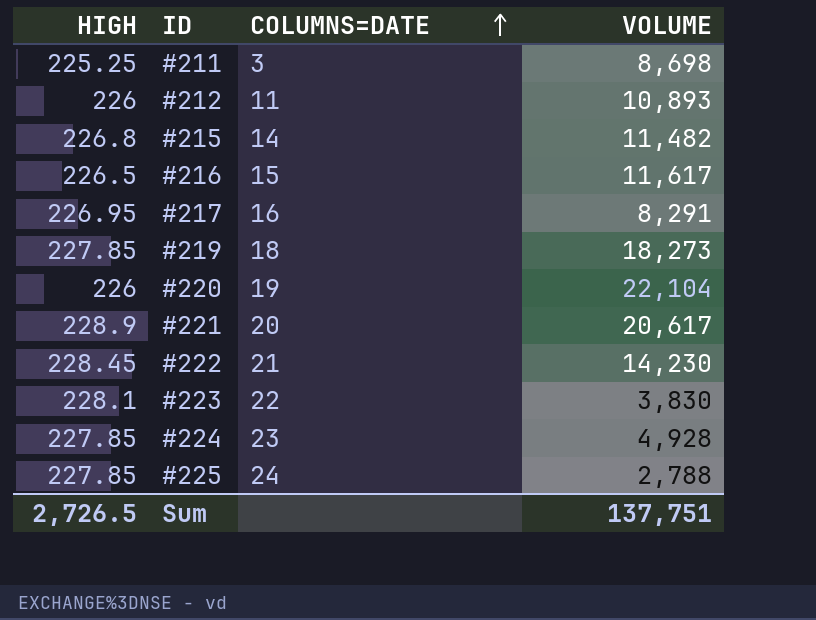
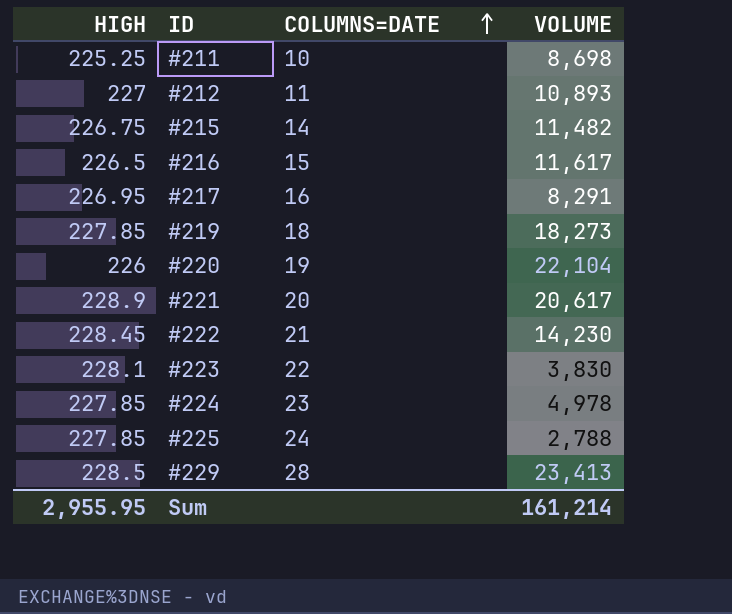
#211 | COLUMNS=DATE: 3 -> 10
#212 | HIGH: 226 -> 227
#215 | HIGH: 226.8 -> 226.75
#224 | VOLUME: 4,928 -> 4,978
row #229: none -> 228.5 | 28 | 23,413
Sum | HIGH: 2,726.5 -> 2,955.95
Sum | VOLUME: 137,751 -> 161,214

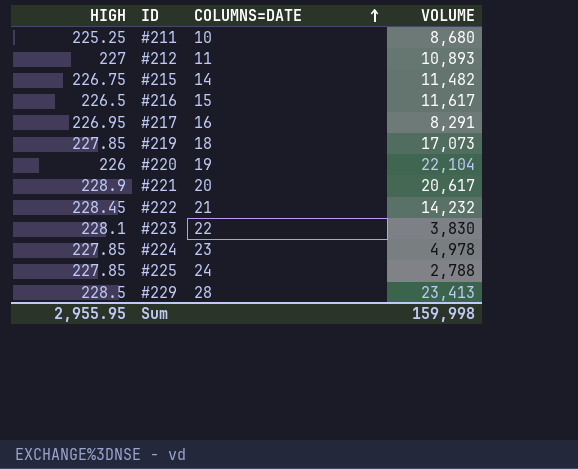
#211 | VOLUME: 8,698 -> 8,680
#219 | VOLUME: 18,273 -> 17,073
#222 | VOLUME: 14,230 -> 14,232
Sum | VOLUME: 161,214 -> 159,998

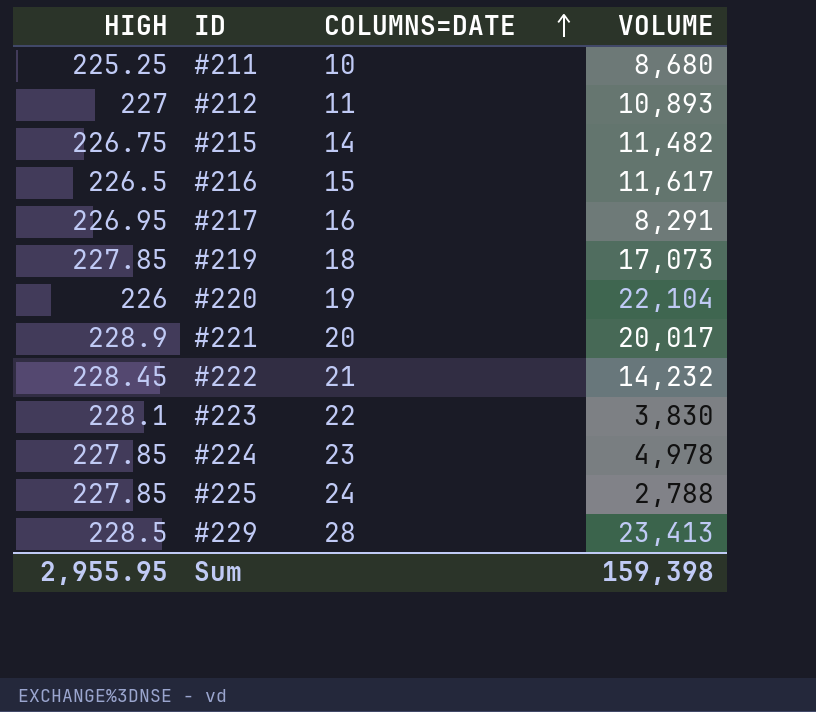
#221 | VOLUME: 20,617 -> 20,017
Sum | VOLUME: 159,998 -> 159,398

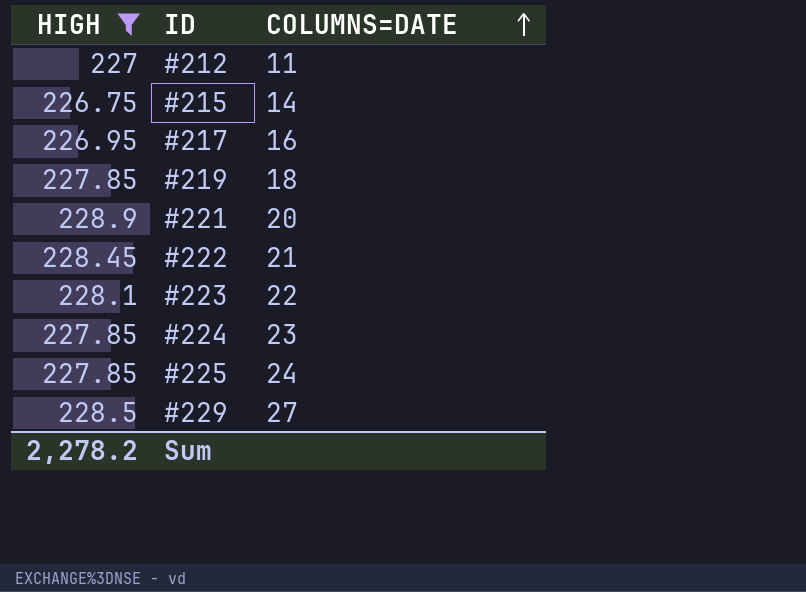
filter: none -> HIGH >= 226.75
column VOLUME | position: 4 -> none
#229 | COLUMNS=DATE: 28 -> 27
Sum | HIGH: 2,955.95 -> 2,278.2

